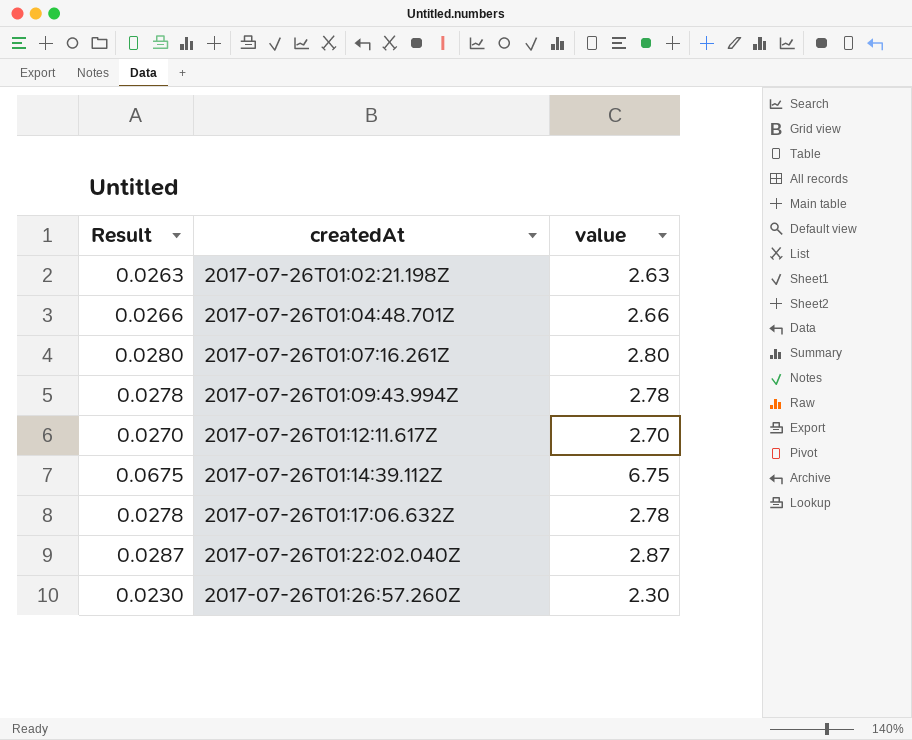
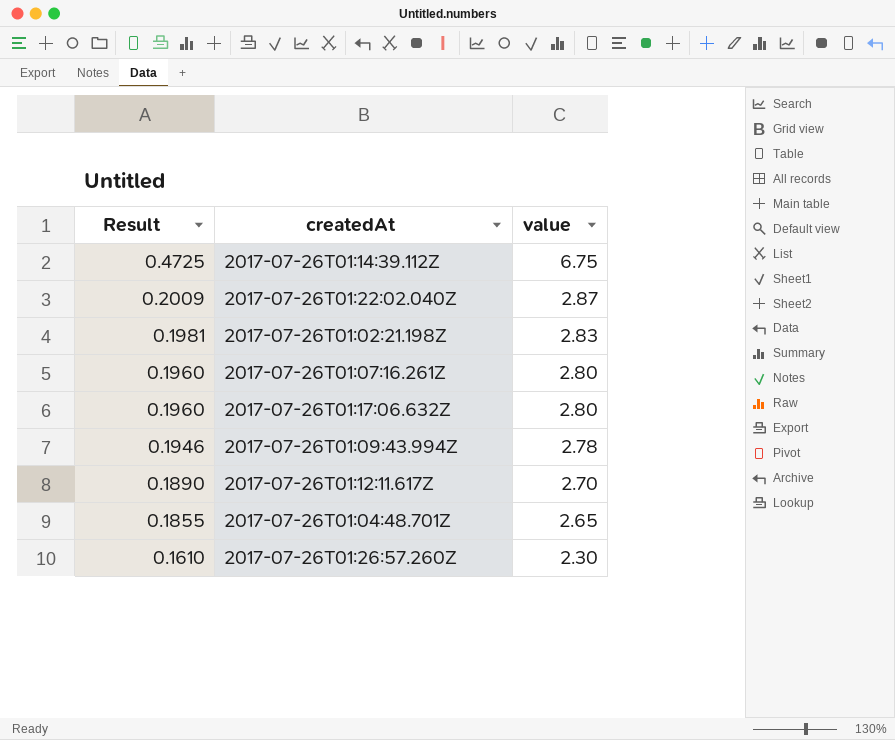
row order: createdAt ascending -> Result descending
column Result | formula: [value] * 0.01 -> [value] * 0.07
2017-07-26T01:02:21.198Z | value: 2.63 -> 2.83
2017-07-26T01:17:06.632Z | value: 2.78 -> 2.80
2017-07-26T01:04:48.701Z | value: 2.66 -> 2.65

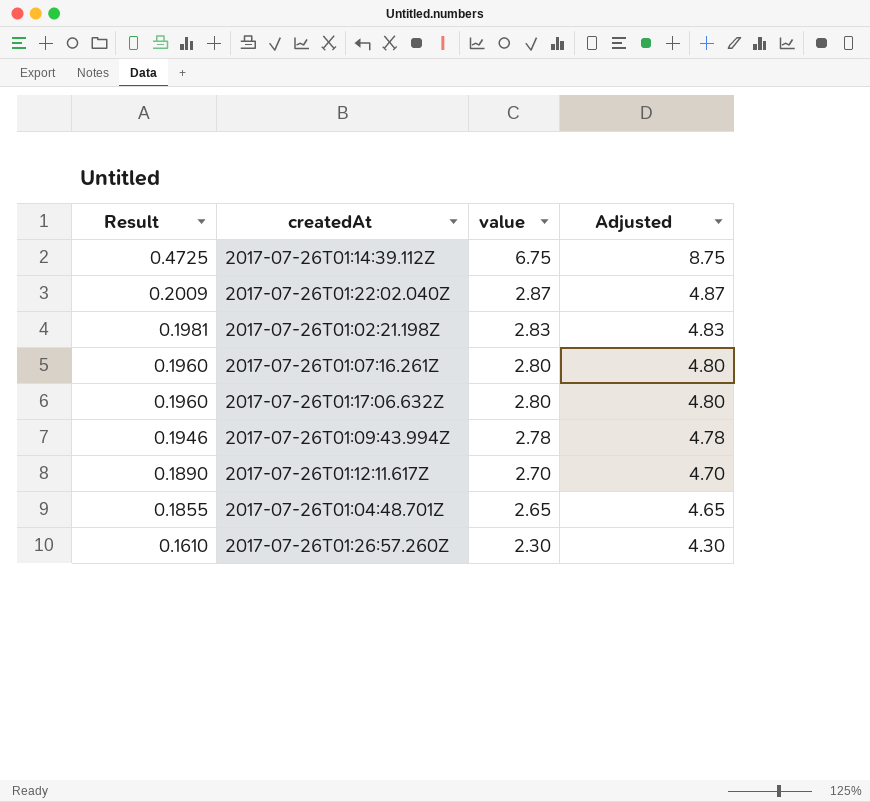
column Adjusted | formula: none -> [value] + 2

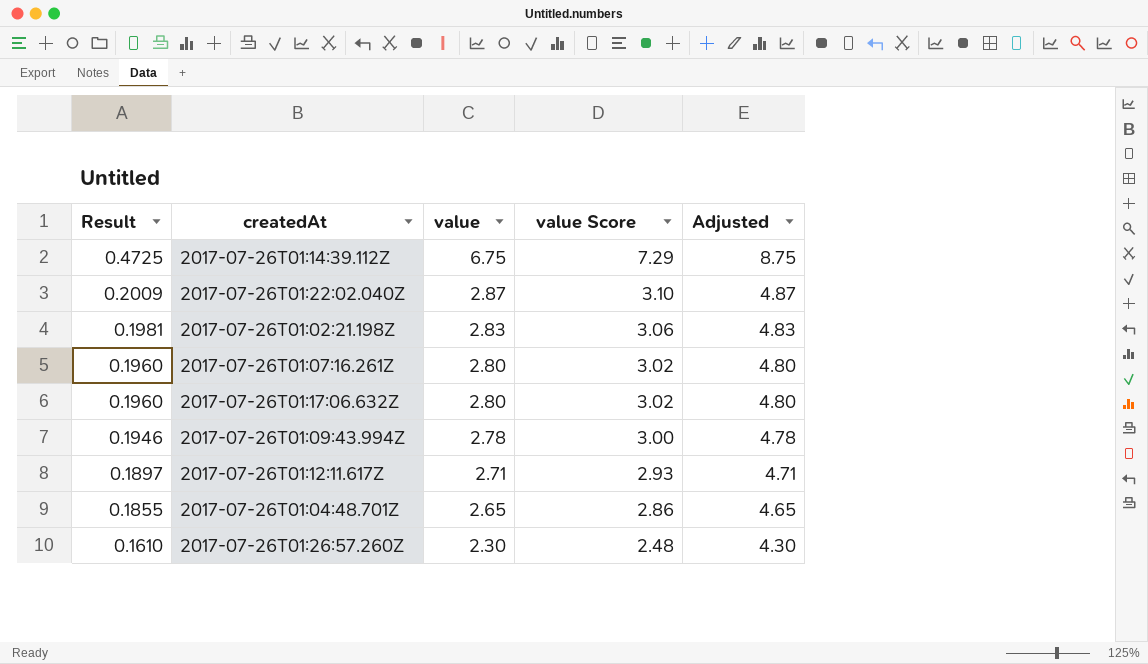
column value Score | formula: none -> [value] * 1.08
2017-07-26T01:12:11.617Z | Result: 0.1890 -> 0.1897
2017-07-26T01:12:11.617Z | value: 2.70 -> 2.71
2017-07-26T01:12:11.617Z | Adjusted: 4.70 -> 4.71

